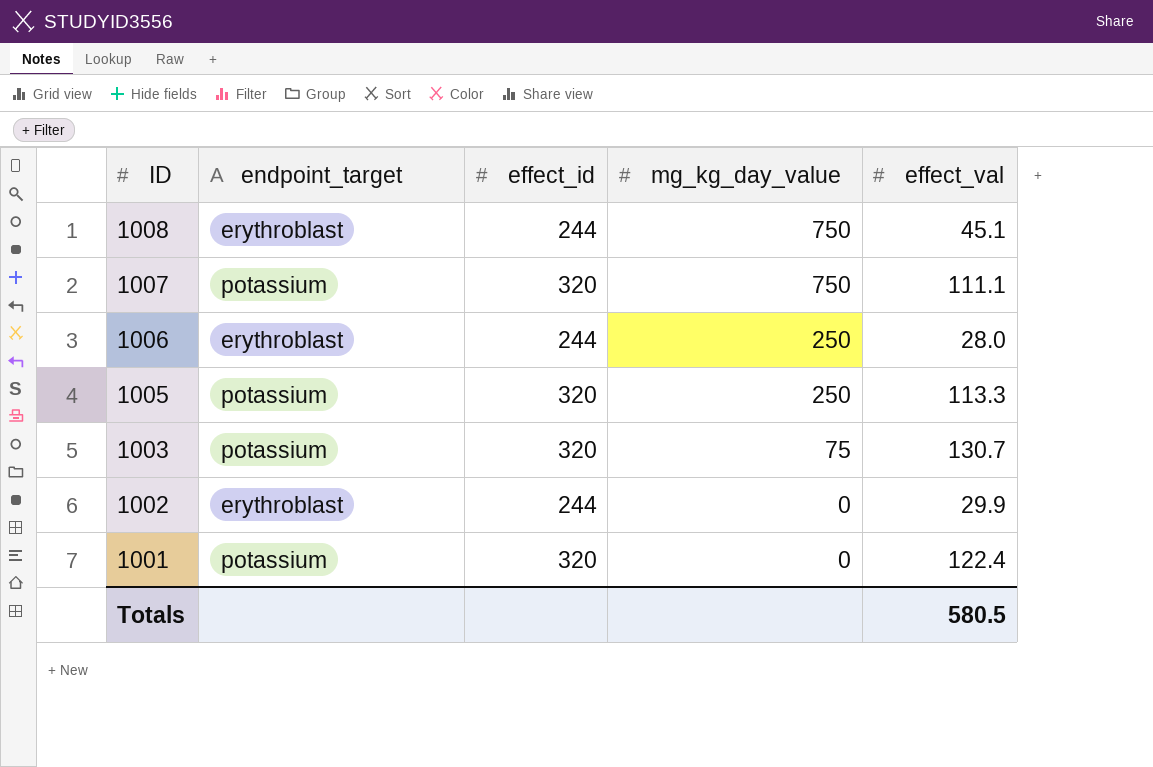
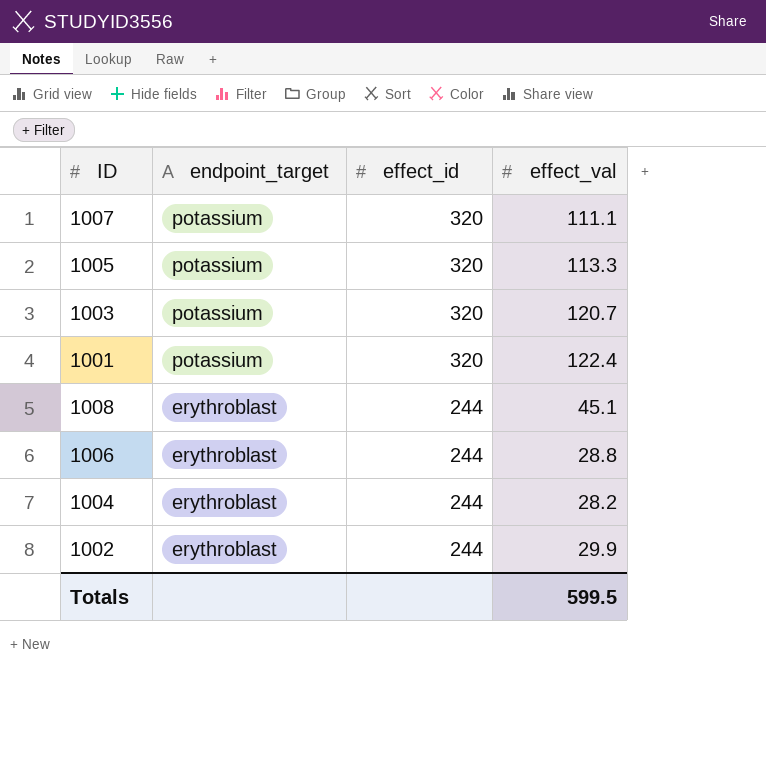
row order: ID descending -> endpoint_target descending
column mg_kg_day_value | position: 4 -> none
1003 | effect_val: 130.7 -> 120.7
1006 | effect_val: 28.0 -> 28.8
row 1004: none -> erythroblast | 244 | 28.2
Totals | effect_val: 580.5 -> 599.5

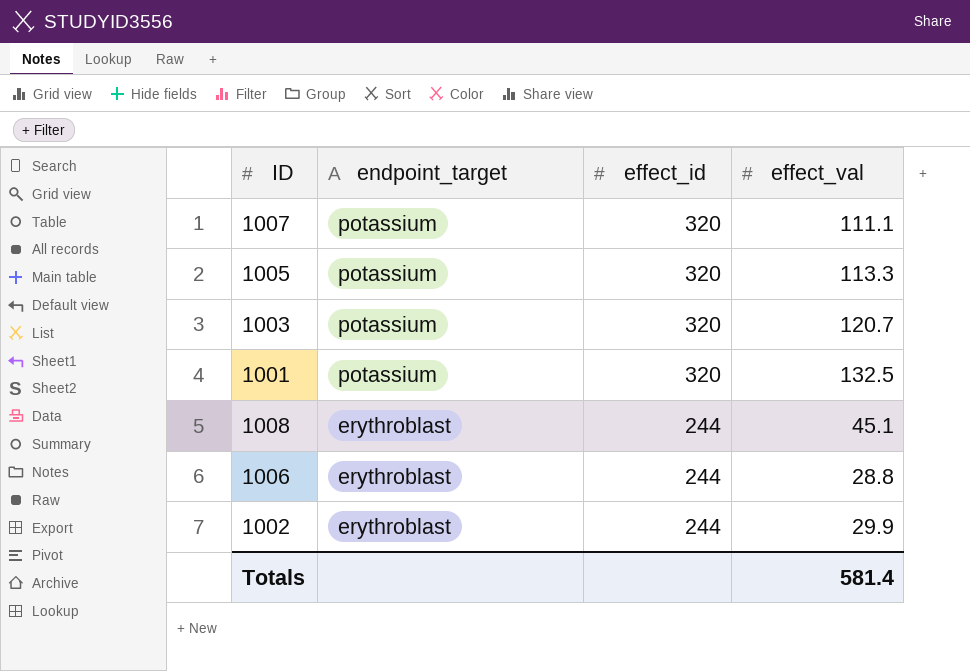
row 1004: erythroblast | 244 | 28.2 -> none
1001 | effect_val: 122.4 -> 132.5
Totals | effect_val: 599.5 -> 581.4

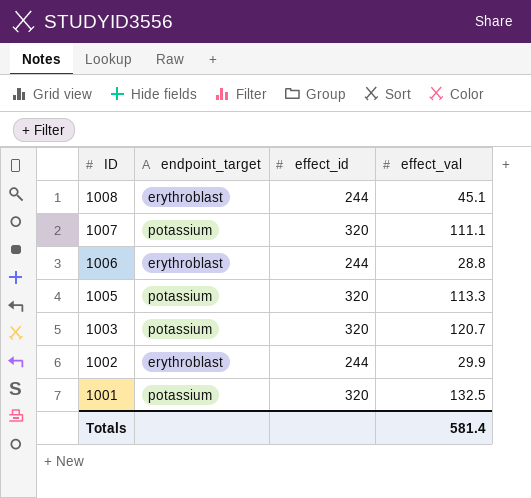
row order: endpoint_target descending -> ID descending

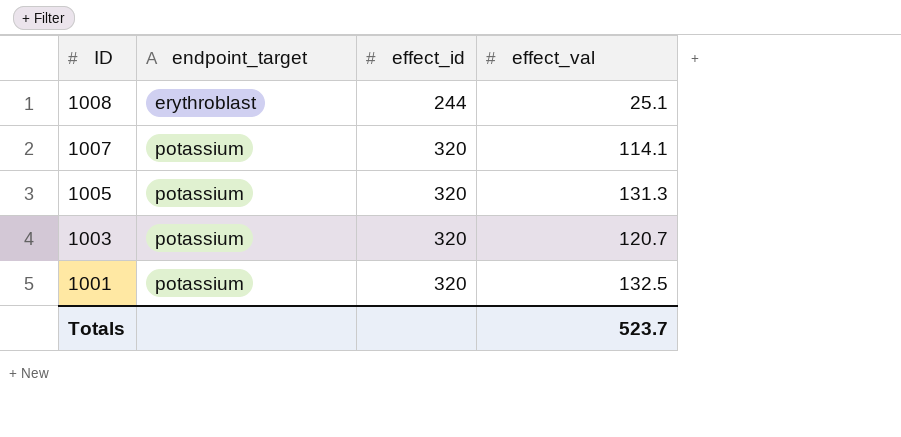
row 1006: erythroblast | 244 | 28.8 -> none
row 1002: erythroblast | 244 | 29.9 -> none
1008 | effect_val: 45.1 -> 25.1
1007 | effect_val: 111.1 -> 114.1
1005 | effect_val: 113.3 -> 131.3
Totals | effect_val: 581.4 -> 523.7

